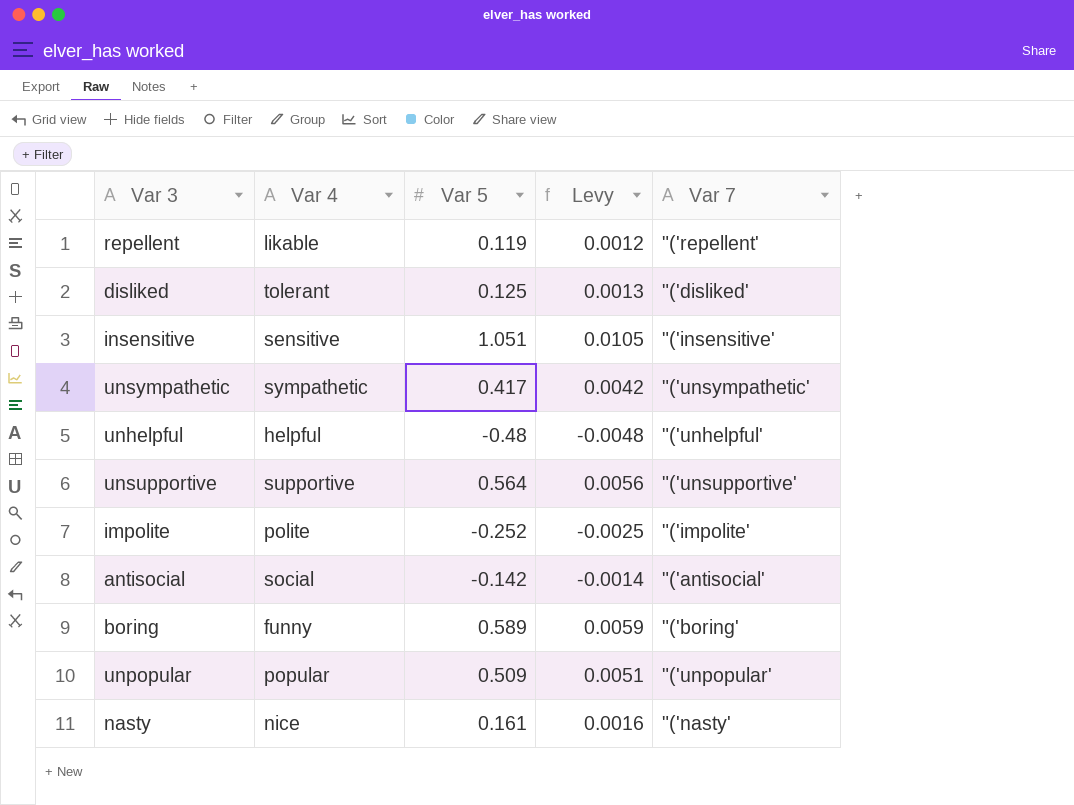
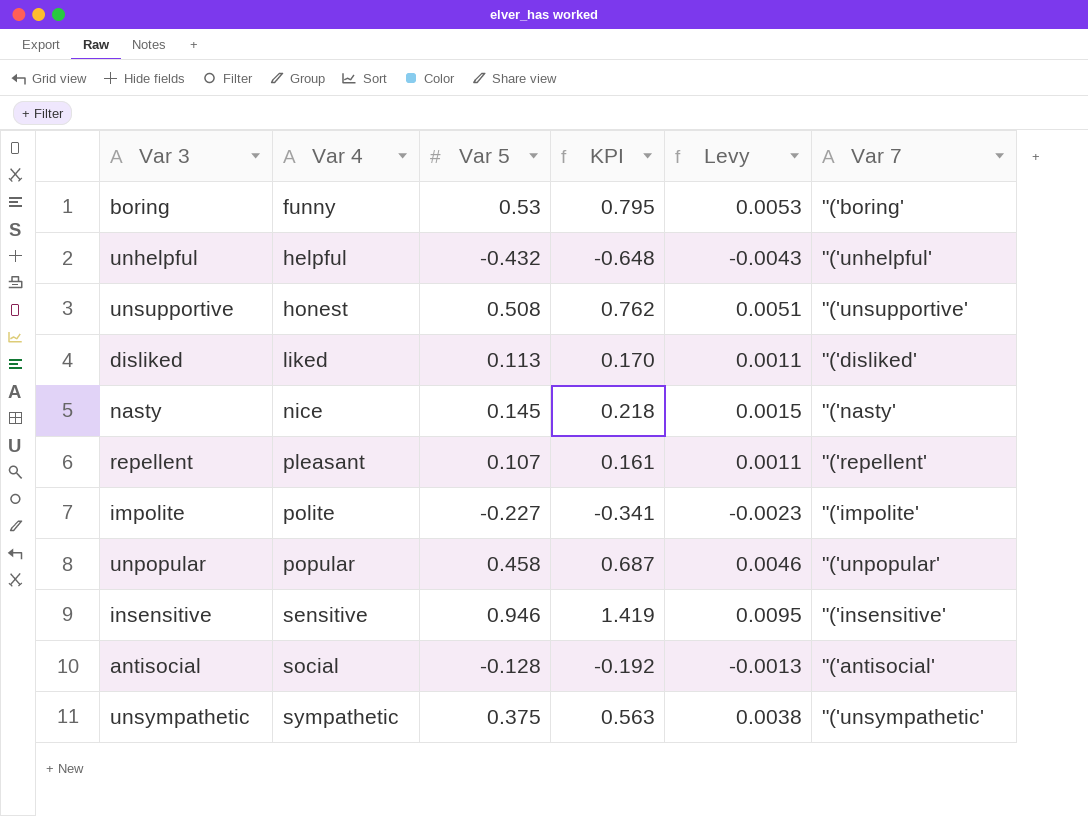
row order: none -> Var 4 ascending
column KPI | formula: none -> [Var 5] * 1.5
boring | Var 5: 0.589 -> 0.53
boring | Levy: 0.0059 -> 0.0053
unhelpful | Var 5: -0.48 -> -0.432
unhelpful | Levy: -0.0048 -> -0.0043
unsupportive | Var 4: supportive -> honest
unsupportive | Var 5: 0.564 -> 0.508
unsupportive | Levy: 0.0056 -> 0.0051
disliked | Var 4: tolerant -> liked
disliked | Var 5: 0.125 -> 0.113
disliked | Levy: 0.0013 -> 0.0011
nasty | Var 5: 0.161 -> 0.145
nasty | Levy: 0.0016 -> 0.0015
repellent | Var 4: likable -> pleasant
repellent | Var 5: 0.119 -> 0.107
repellent | Levy: 0.0012 -> 0.0011
impolite | Var 5: -0.252 -> -0.227
impolite | Levy: -0.0025 -> -0.0023
unpopular | Var 5: 0.509 -> 0.458
unpopular | Levy: 0.0051 -> 0.0046
insensitive | Var 5: 1.051 -> 0.946
insensitive | Levy: 0.0105 -> 0.0095
antisocial | Var 5: -0.142 -> -0.128
antisocial | Levy: -0.0014 -> -0.0013
unsympathetic | Var 5: 0.417 -> 0.375
unsympathetic | Levy: 0.0042 -> 0.0038

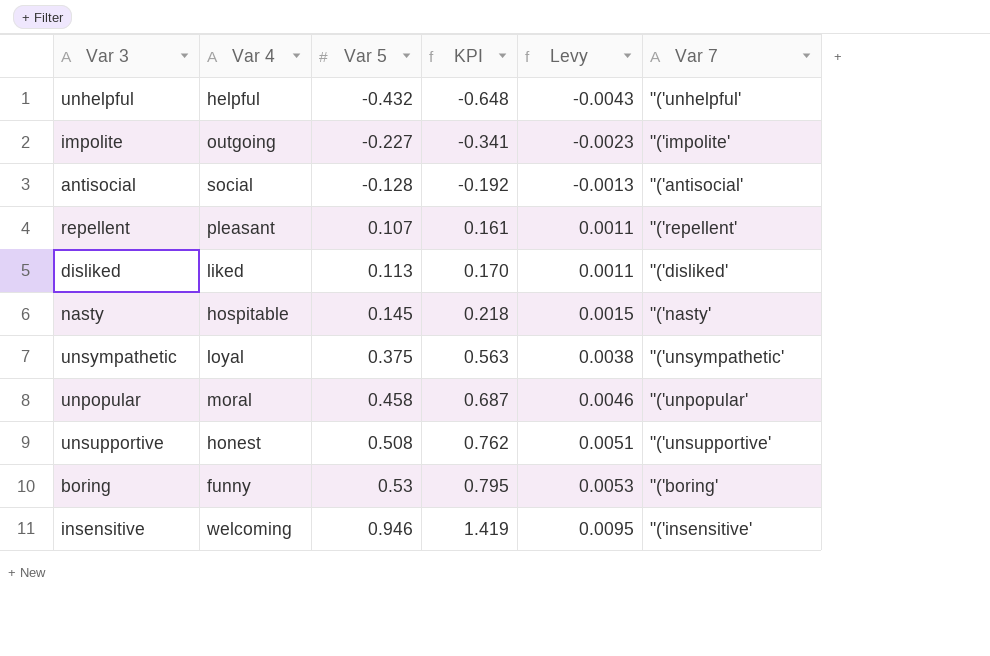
row order: Var 4 ascending -> Var 5 ascending
impolite | Var 4: polite -> outgoing
nasty | Var 4: nice -> hospitable
unsympathetic | Var 4: sympathetic -> loyal
unpopular | Var 4: popular -> moral
insensitive | Var 4: sensitive -> welcoming

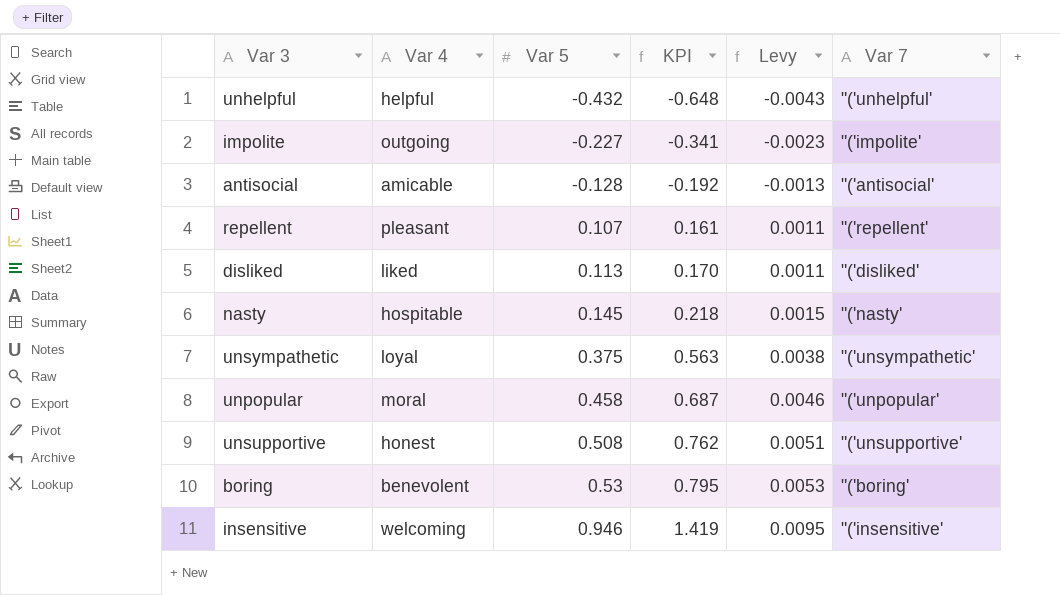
antisocial | Var 4: social -> amicable
boring | Var 4: funny -> benevolent

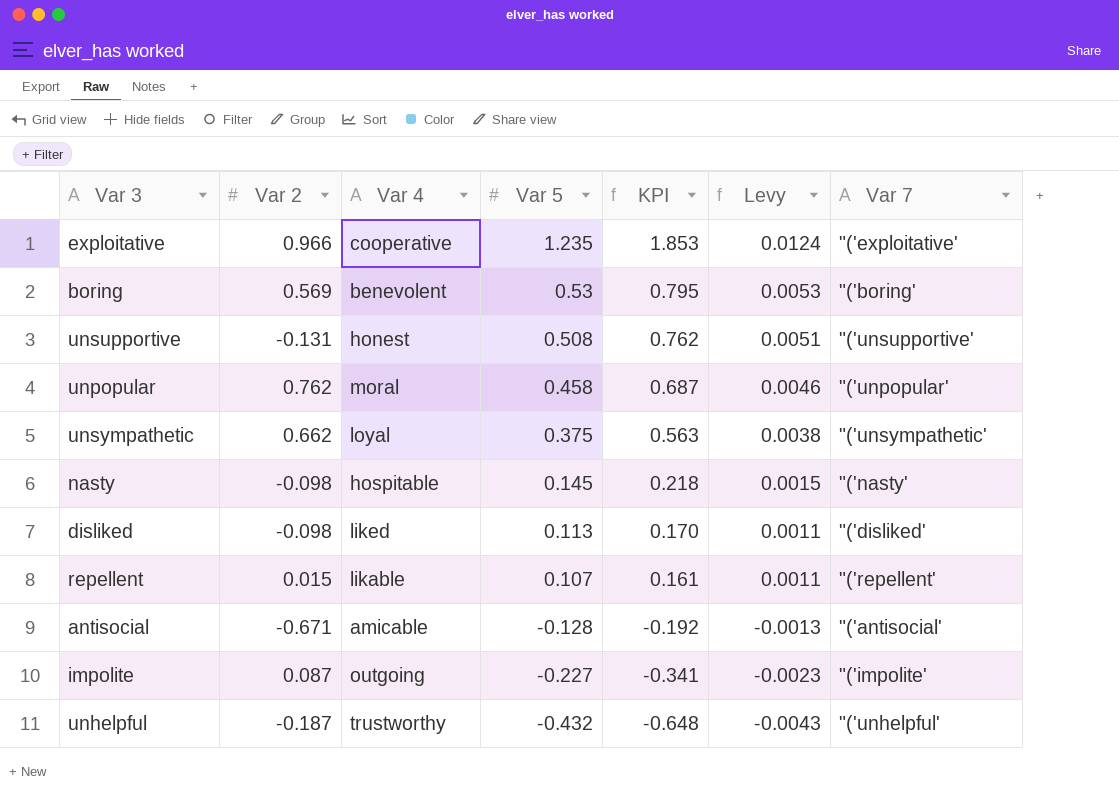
row order: Var 5 ascending -> Var 5 descending
column Var 2 | position: none -> 2
row insensitive: welcoming | 0.946 | 1.419 | 0.0095 | "('insensitive' -> none
row exploitative: none -> 0.966 | cooperative | 1.235 | 1.853 | 0.0124 | "('exploitative'
repellent | Var 4: pleasant -> likable
unhelpful | Var 4: helpful -> trustworthy

